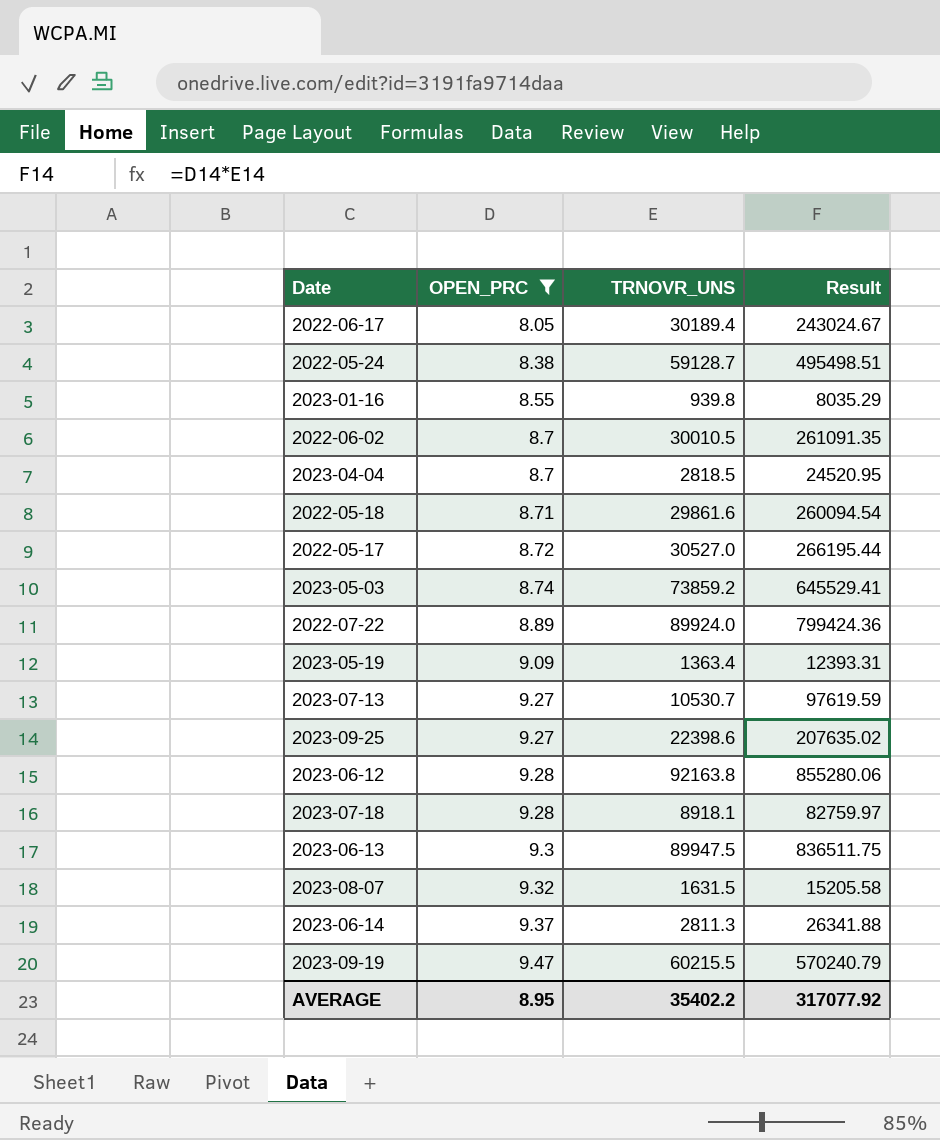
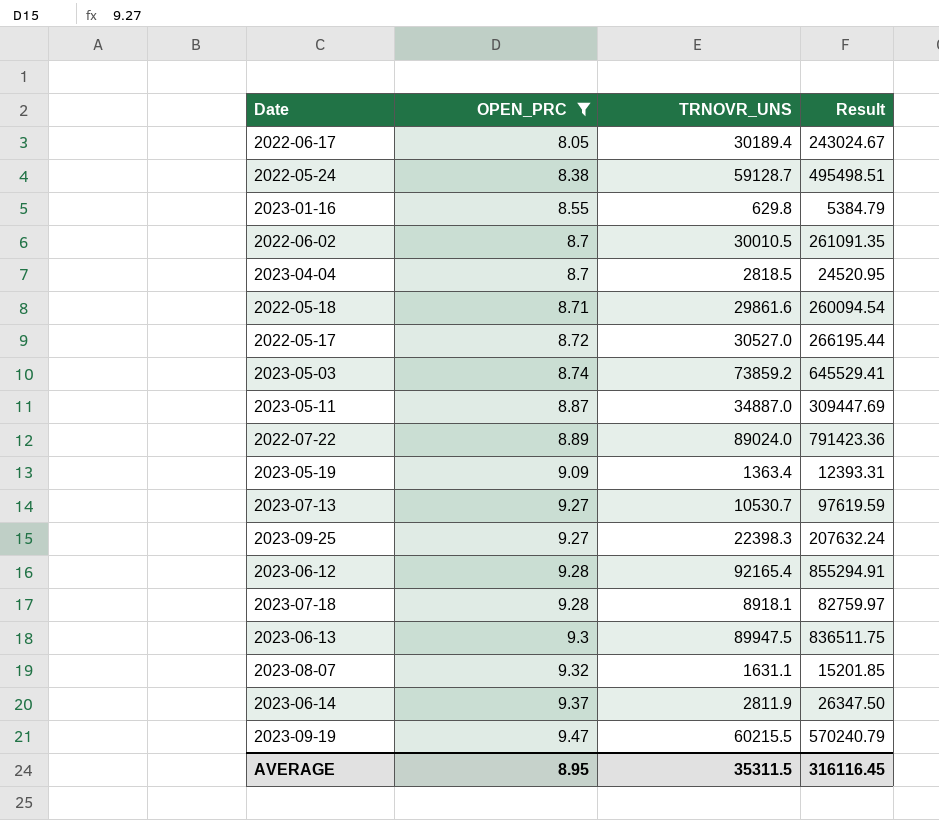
2023-01-16 | TRNOVR_UNS: 939.8 -> 629.8
2023-01-16 | Result: 8035.29 -> 5384.79
row 2023-05-11: none -> 8.87 | 34887.0 | 309447.69
2022-07-22 | TRNOVR_UNS: 89924.0 -> 89024.0
2022-07-22 | Result: 799424.36 -> 791423.36
2023-09-25 | TRNOVR_UNS: 22398.6 -> 22398.3
2023-09-25 | Result: 207635.02 -> 207632.24
2023-06-12 | TRNOVR_UNS: 92163.8 -> 92165.4
2023-06-12 | Result: 855280.06 -> 855294.91
2023-08-07 | TRNOVR_UNS: 1631.5 -> 1631.1
2023-08-07 | Result: 15205.58 -> 15201.85
2023-06-14 | TRNOVR_UNS: 2811.3 -> 2811.9
2023-06-14 | Result: 26341.88 -> 26347.50
AVERAGE | TRNOVR_UNS: 35402.2 -> 35311.5
AVERAGE | Result: 317077.92 -> 316116.45

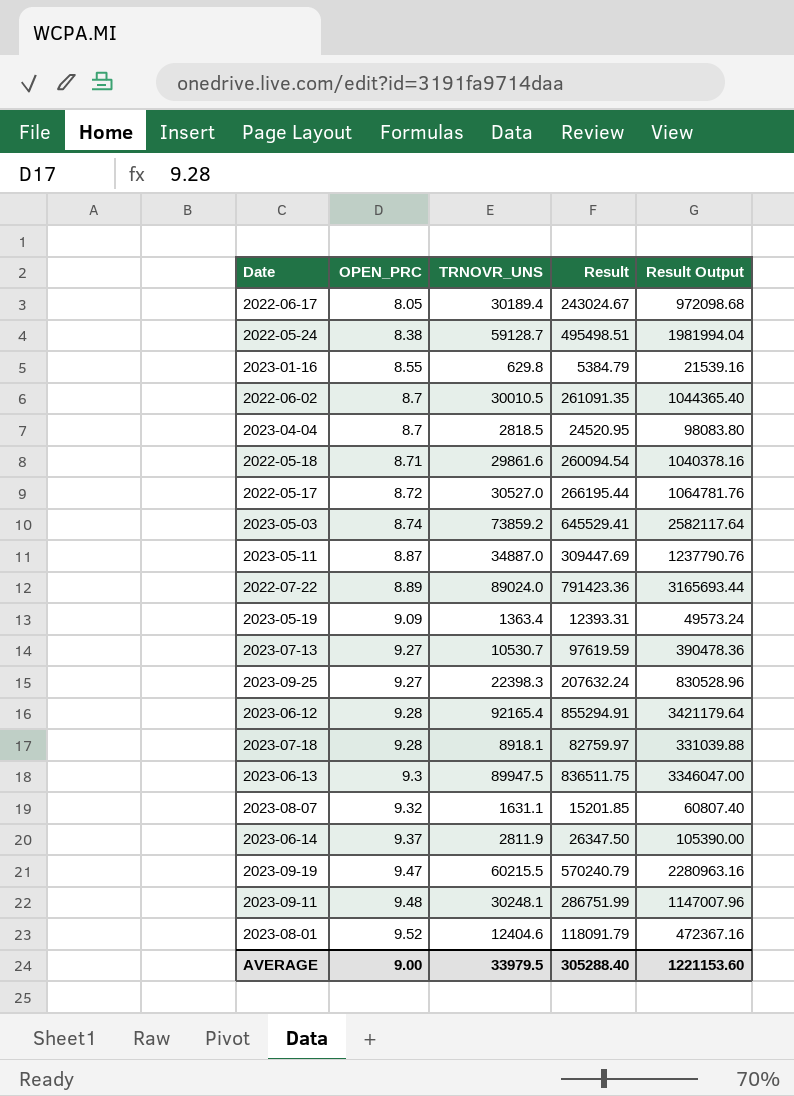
filter: OPEN_PRC <= 9.47 -> none
column Result Output | formula: none -> [Result] * 4
AVERAGE | OPEN_PRC: 8.95 -> 9.00
AVERAGE | TRNOVR_UNS: 35311.5 -> 33979.5
AVERAGE | Result: 316116.45 -> 305288.40

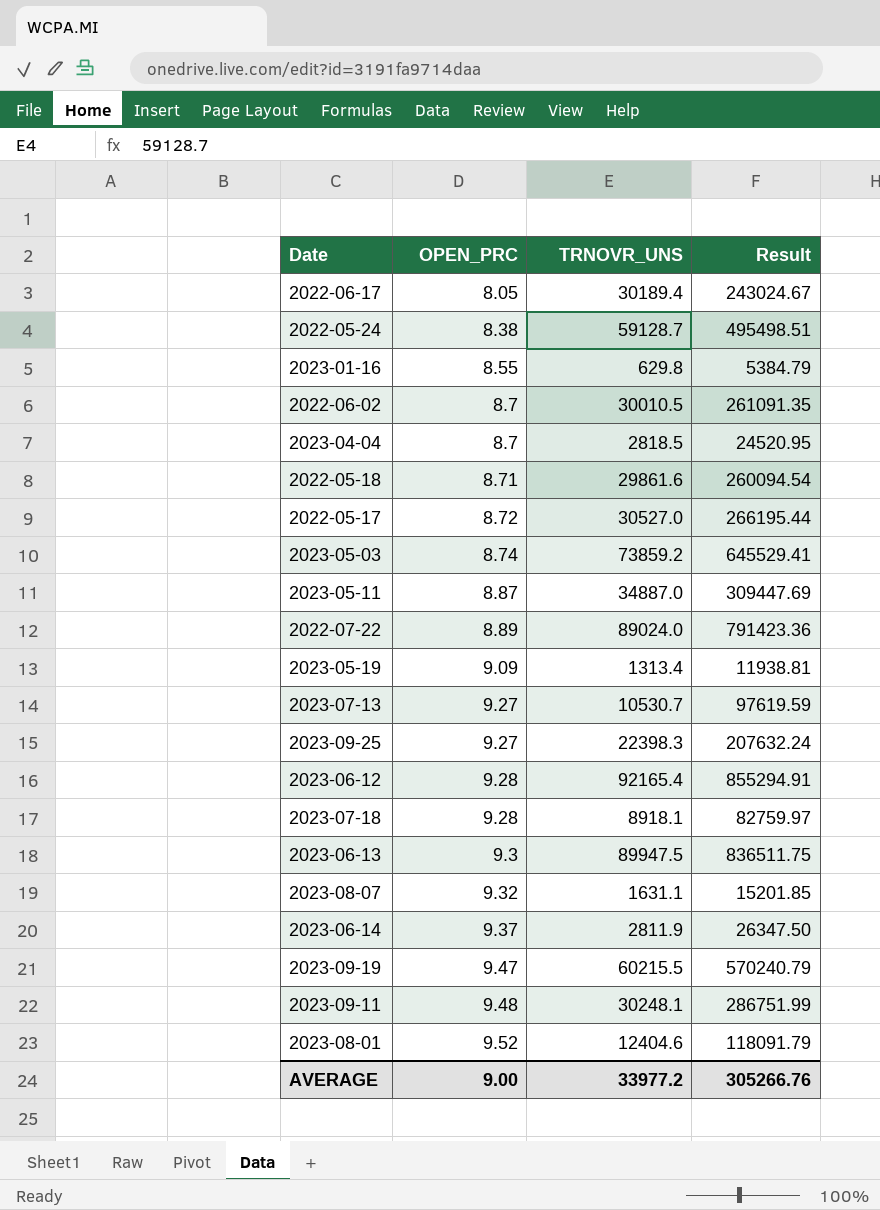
column Result Output | formula: [Result] * 4 -> none
2023-05-19 | TRNOVR_UNS: 1363.4 -> 1313.4
2023-05-19 | Result: 12393.31 -> 11938.81
AVERAGE | TRNOVR_UNS: 33979.5 -> 33977.2
AVERAGE | Result: 305288.40 -> 305266.76

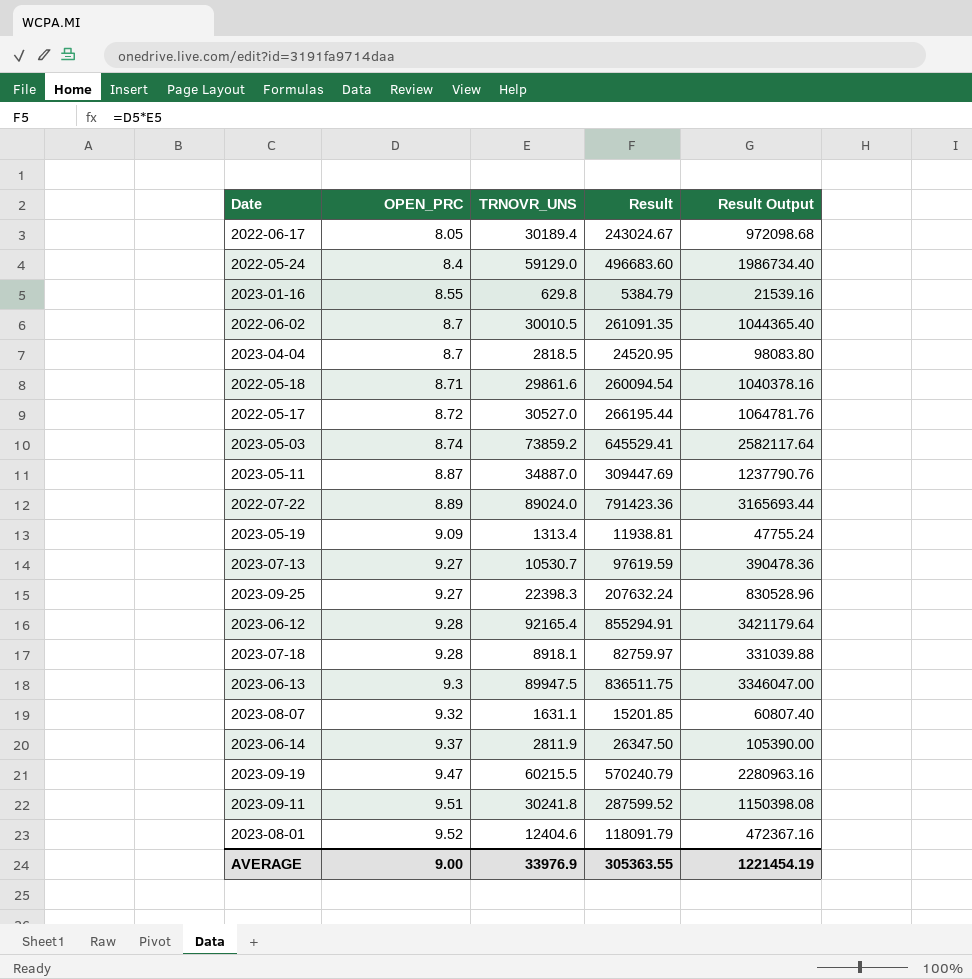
column Result Output | formula: none -> [Result] * 4
2022-05-24 | OPEN_PRC: 8.38 -> 8.4
2022-05-24 | TRNOVR_UNS: 59128.7 -> 59129.0
2022-05-24 | Result: 495498.51 -> 496683.60
2023-09-11 | OPEN_PRC: 9.48 -> 9.51
2023-09-11 | TRNOVR_UNS: 30248.1 -> 30241.8
2023-09-11 | Result: 286751.99 -> 287599.52
AVERAGE | TRNOVR_UNS: 33977.2 -> 33976.9
AVERAGE | Result: 305266.76 -> 305363.55

